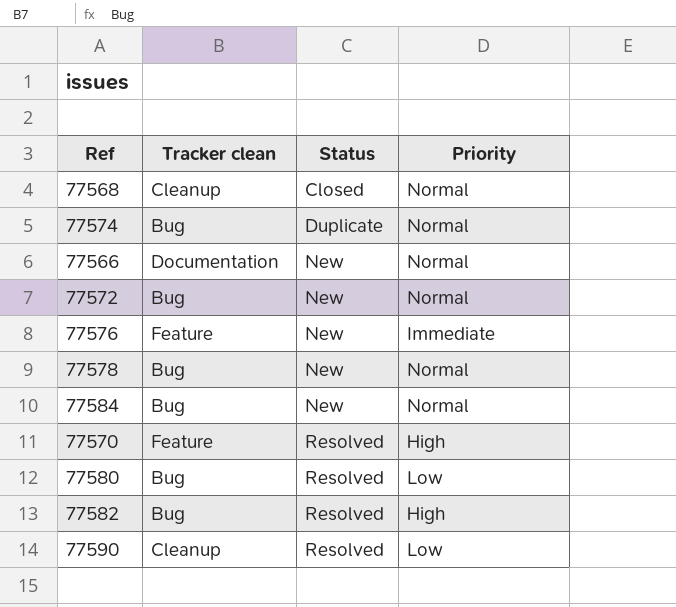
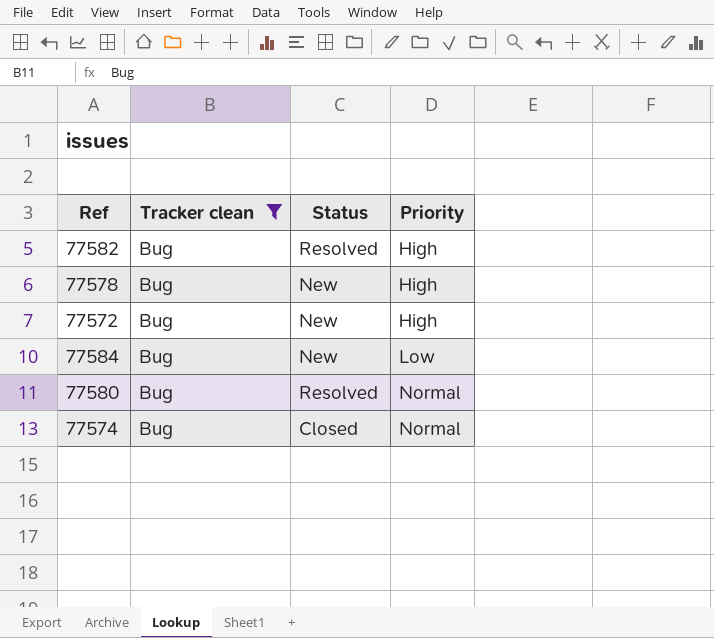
filter: none -> Tracker clean = Bug
row order: Status ascending -> Priority ascending
77578 | Priority: Normal -> High
77572 | Priority: Normal -> High
77584 | Priority: Normal -> Low
77580 | Priority: Low -> Normal
77574 | Status: Duplicate -> Closed

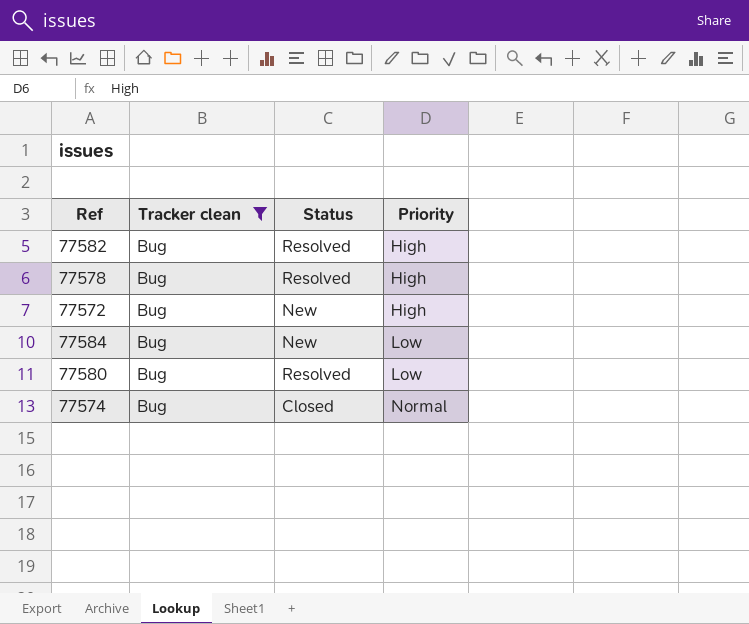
77578 | Status: New -> Resolved
77580 | Priority: Normal -> Low

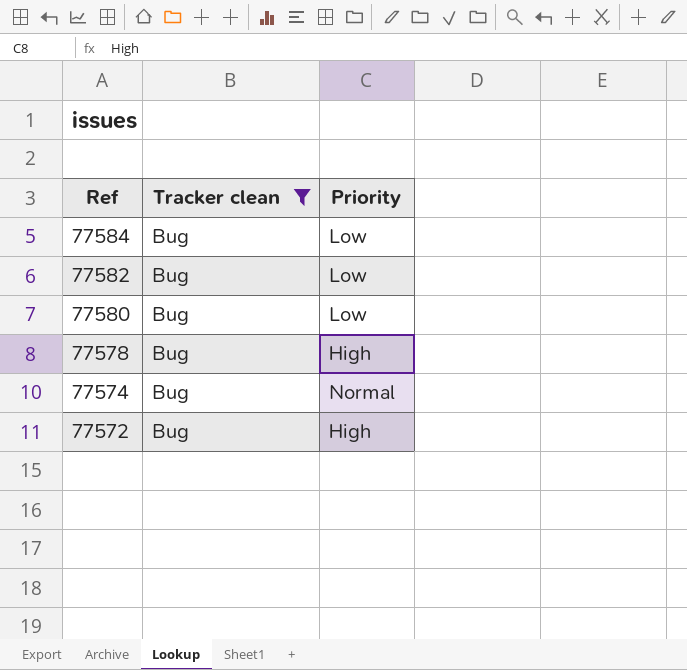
row order: Priority ascending -> Ref descending
column Status | position: 3 -> none
77582 | Priority: High -> Low

